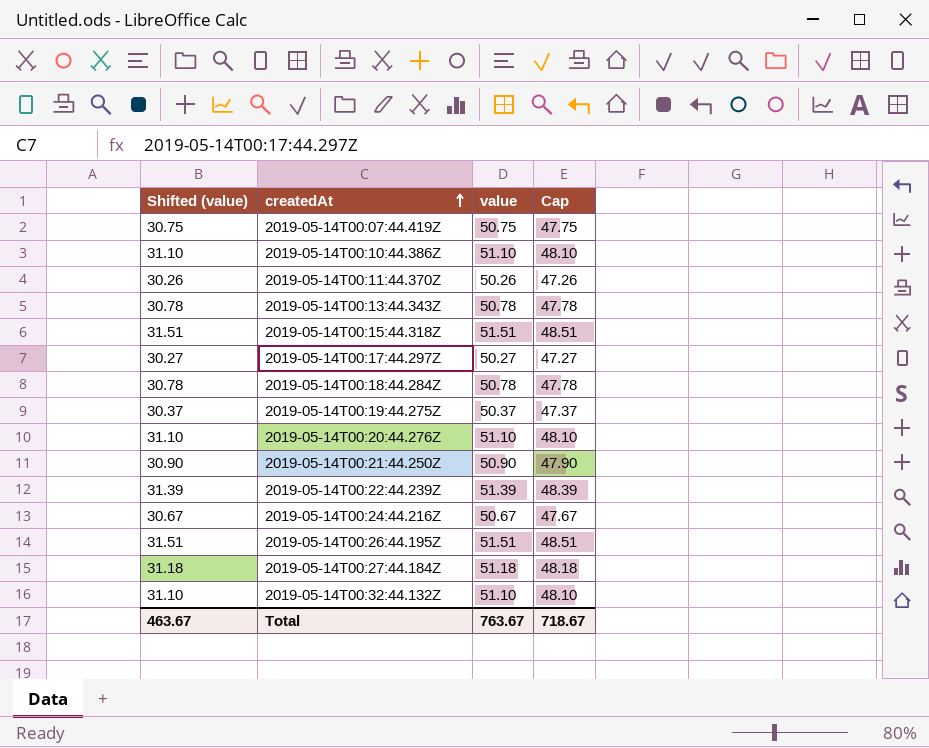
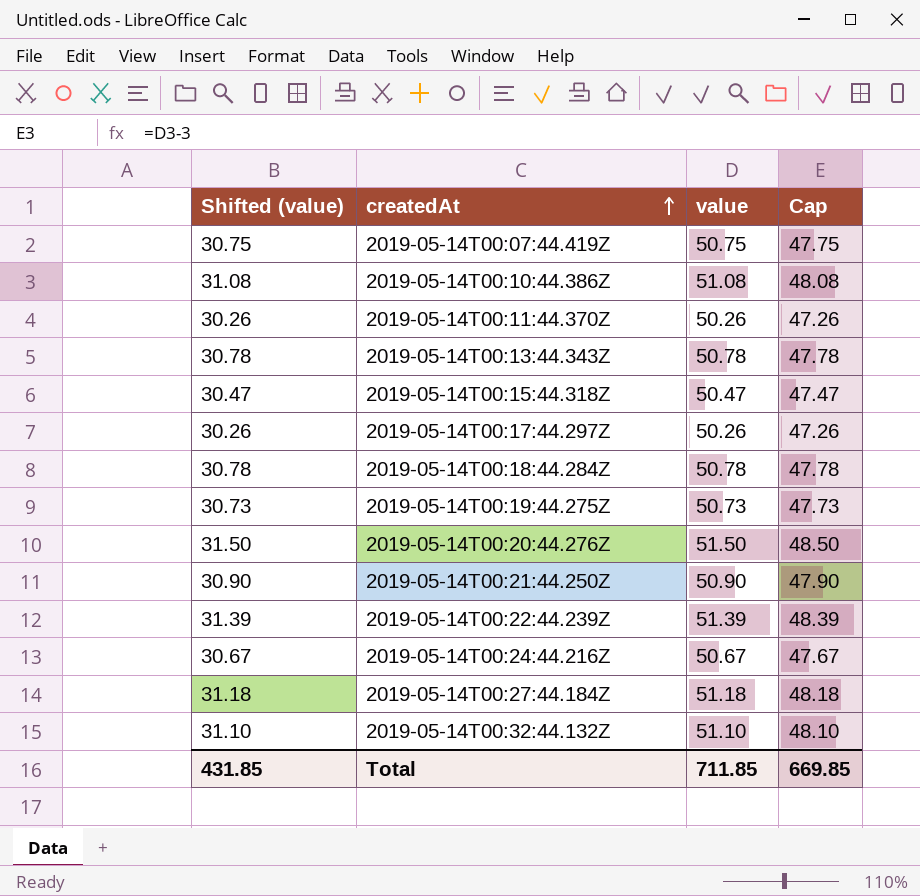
row 2019-05-14T00:26:44.195Z: 31.51 | 51.51 | 48.51 -> none
2019-05-14T00:10:44.386Z | Shifted (value): 31.10 -> 31.08
2019-05-14T00:10:44.386Z | value: 51.10 -> 51.08
2019-05-14T00:10:44.386Z | Cap: 48.10 -> 48.08
2019-05-14T00:15:44.318Z | Shifted (value): 31.51 -> 30.47
2019-05-14T00:15:44.318Z | value: 51.51 -> 50.47
2019-05-14T00:15:44.318Z | Cap: 48.51 -> 47.47
2019-05-14T00:17:44.297Z | Shifted (value): 30.27 -> 30.26
2019-05-14T00:17:44.297Z | value: 50.27 -> 50.26
2019-05-14T00:17:44.297Z | Cap: 47.27 -> 47.26
2019-05-14T00:19:44.275Z | Shifted (value): 30.37 -> 30.73
2019-05-14T00:19:44.275Z | value: 50.37 -> 50.73
2019-05-14T00:19:44.275Z | Cap: 47.37 -> 47.73
2019-05-14T00:20:44.276Z | Shifted (value): 31.10 -> 31.50
2019-05-14T00:20:44.276Z | value: 51.10 -> 51.50
2019-05-14T00:20:44.276Z | Cap: 48.10 -> 48.50
Total | Shifted (value): 463.67 -> 431.85
Total | value: 763.67 -> 711.85
Total | Cap: 718.67 -> 669.85

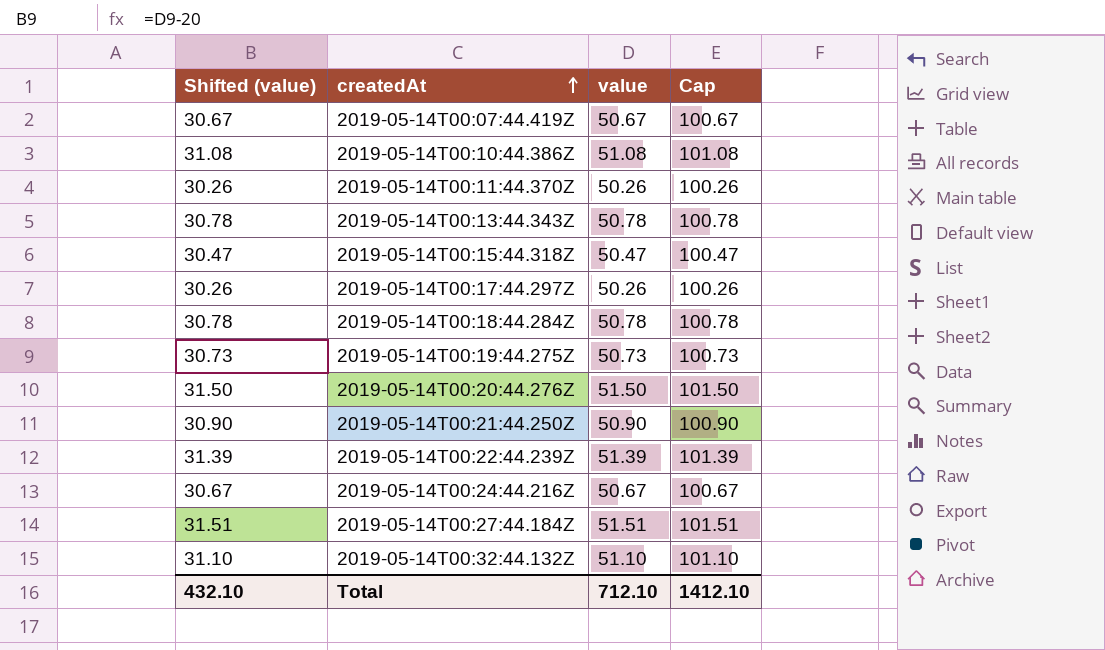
column Cap | formula: [value] - 3 -> [value] + 50
2019-05-14T00:07:44.419Z | Shifted (value): 30.75 -> 30.67
2019-05-14T00:07:44.419Z | value: 50.75 -> 50.67
2019-05-14T00:27:44.184Z | Shifted (value): 31.18 -> 31.51
2019-05-14T00:27:44.184Z | value: 51.18 -> 51.51
Total | Shifted (value): 431.85 -> 432.10
Total | value: 711.85 -> 712.10
Total | Cap: 669.85 -> 1412.10

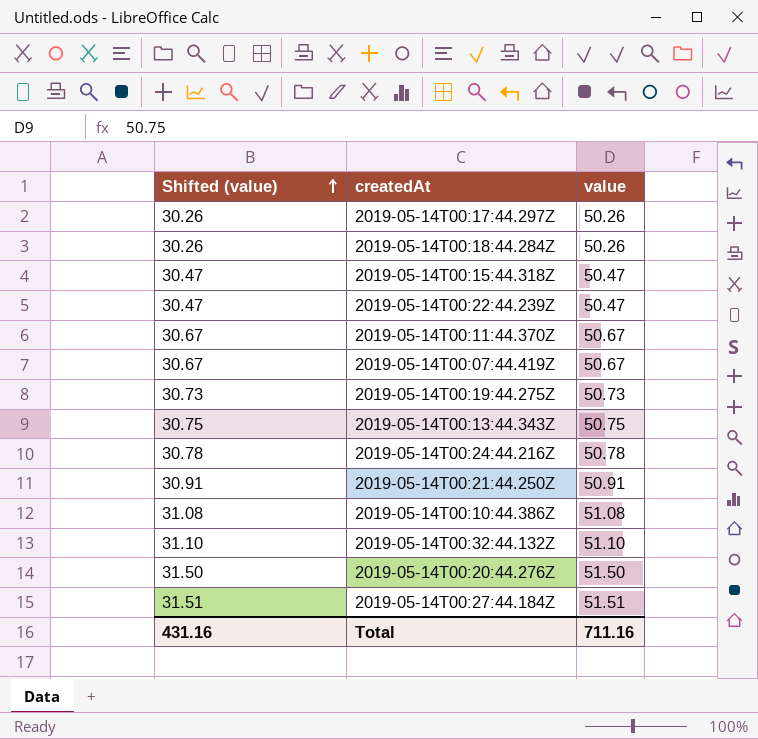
row order: createdAt ascending -> Shifted (value) ascending
column Cap | formula: [value] + 50 -> none
2019-05-14T00:18:44.284Z | Shifted (value): 30.78 -> 30.26
2019-05-14T00:18:44.284Z | value: 50.78 -> 50.26
2019-05-14T00:22:44.239Z | Shifted (value): 31.39 -> 30.47
2019-05-14T00:22:44.239Z | value: 51.39 -> 50.47
2019-05-14T00:11:44.370Z | Shifted (value): 30.26 -> 30.67
2019-05-14T00:11:44.370Z | value: 50.26 -> 50.67
2019-05-14T00:13:44.343Z | Shifted (value): 30.78 -> 30.75
2019-05-14T00:13:44.343Z | value: 50.78 -> 50.75
2019-05-14T00:24:44.216Z | Shifted (value): 30.67 -> 30.78
2019-05-14T00:24:44.216Z | value: 50.67 -> 50.78
2019-05-14T00:21:44.250Z | Shifted (value): 30.90 -> 30.91
2019-05-14T00:21:44.250Z | value: 50.90 -> 50.91
Total | Shifted (value): 432.10 -> 431.16
Total | value: 712.10 -> 711.16

